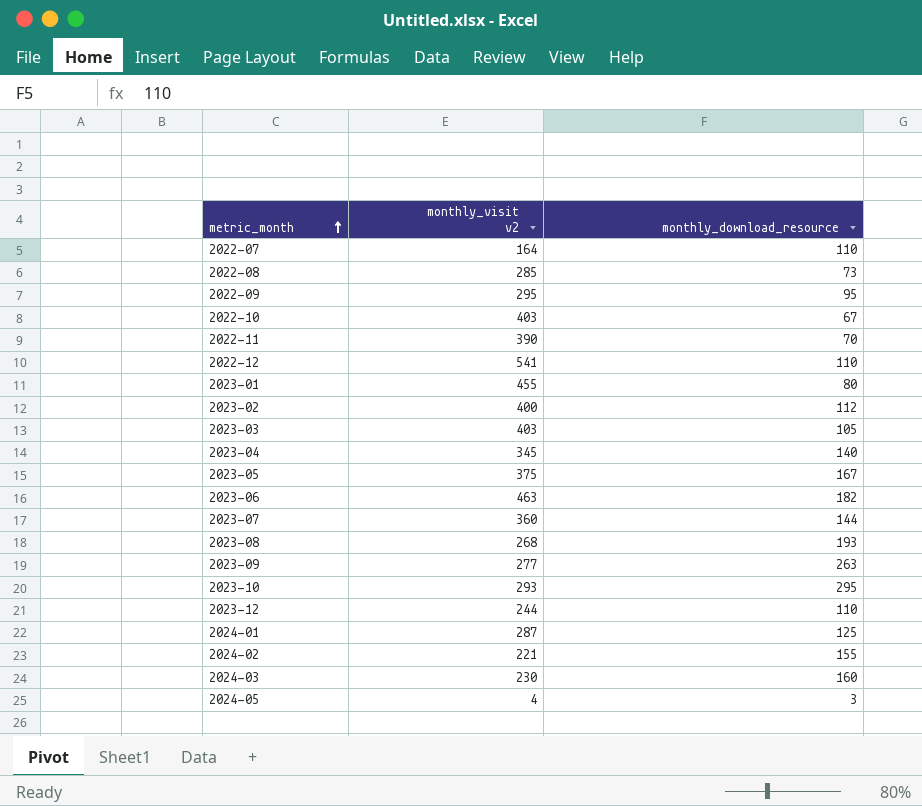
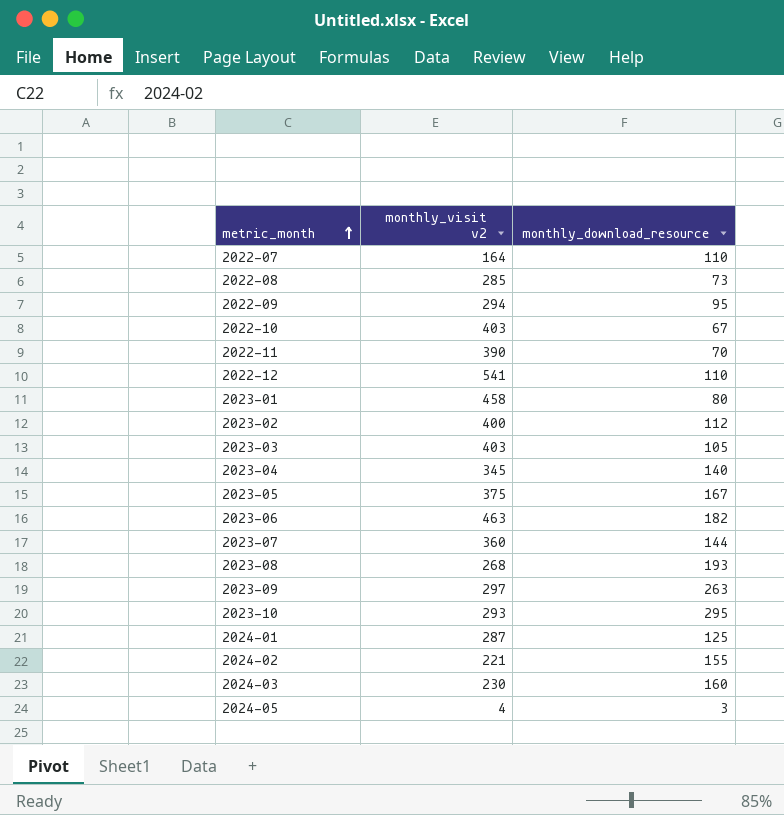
row 2023-12: 244 | 110 -> none
2022-09 | monthly_visit v2: 295 -> 294
2023-01 | monthly_visit v2: 455 -> 458
2023-09 | monthly_visit v2: 277 -> 297

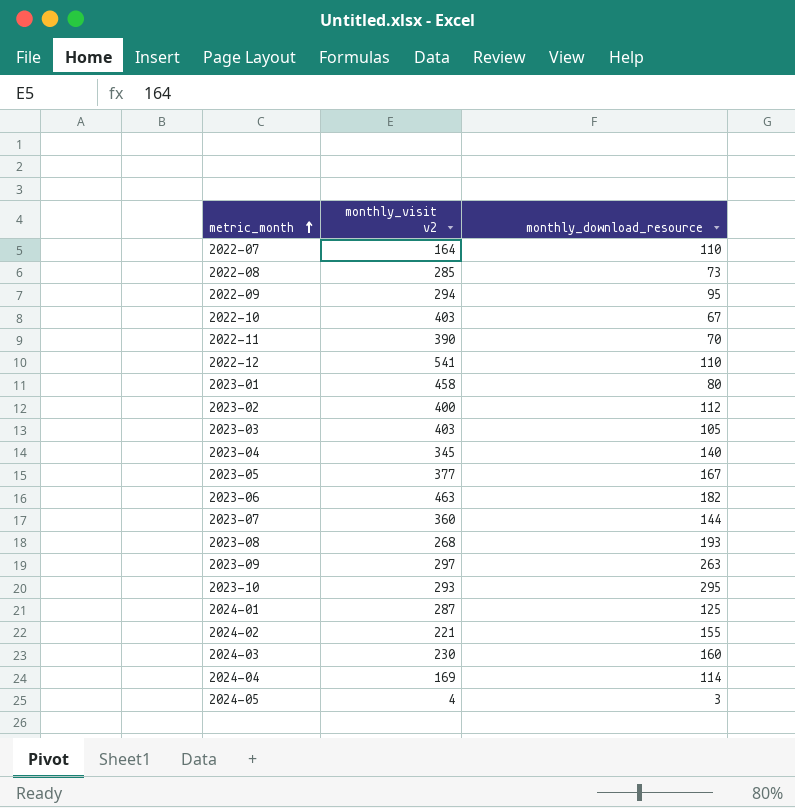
2023-05 | monthly_visit v2: 375 -> 377
row 2024-04: none -> 169 | 114

